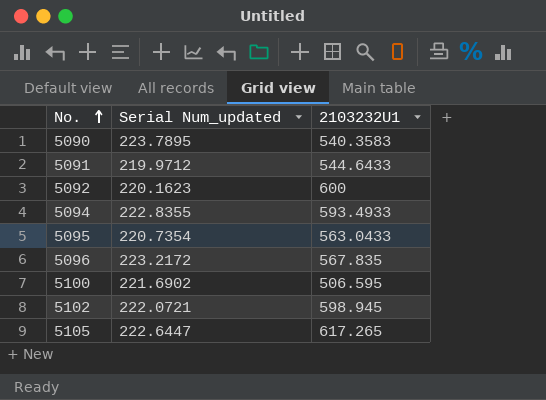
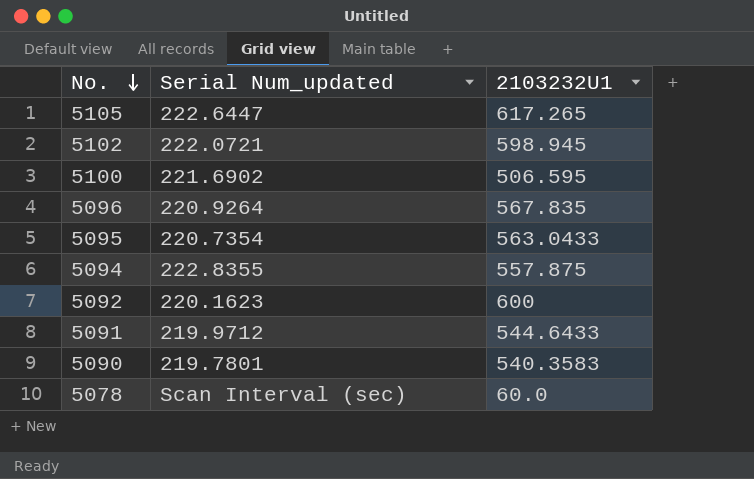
row order: No. ascending -> No. descending
5096 | Serial Num_updated: 223.2172 -> 220.9264
5094 | 2103232U1: 593.4933 -> 557.875
5090 | Serial Num_updated: 223.7895 -> 219.7801
row 5078: none -> Scan Interval (sec) | 60.0

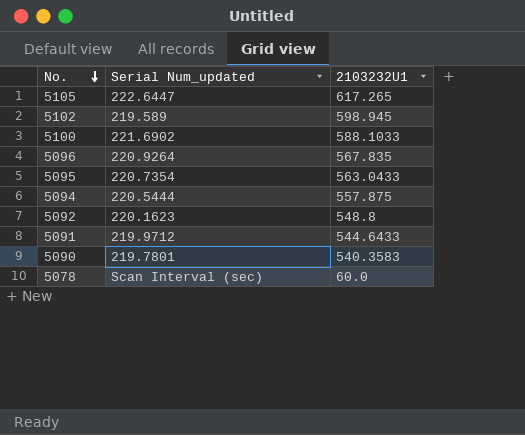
5102 | Serial Num_updated: 222.0721 -> 219.589
5100 | 2103232U1: 506.595 -> 588.1033
5094 | Serial Num_updated: 222.8355 -> 220.5444
5092 | 2103232U1: 600 -> 548.8

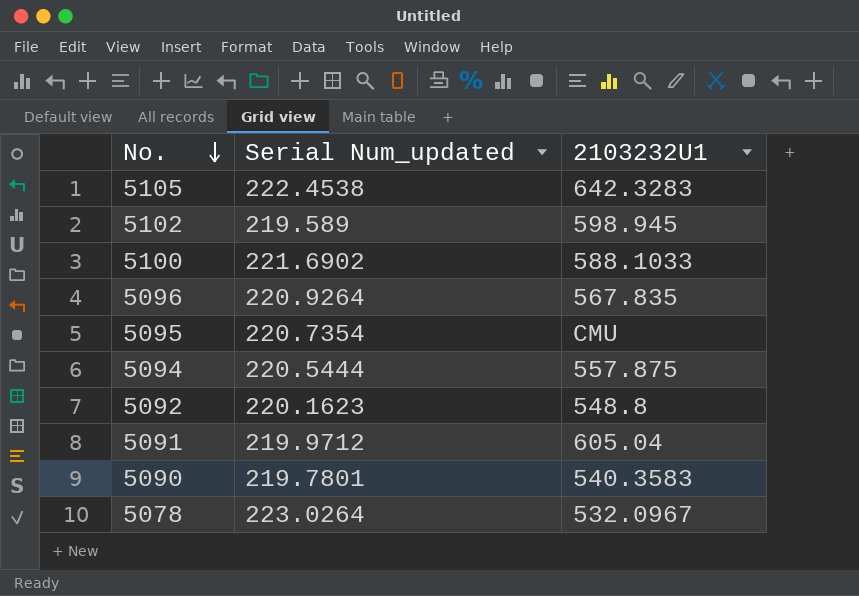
5105 | Serial Num_updated: 222.6447 -> 222.4538
5105 | 2103232U1: 617.265 -> 642.3283
5095 | 2103232U1: 563.0433 -> CMU
5091 | 2103232U1: 544.6433 -> 605.04
5078 | Serial Num_updated: Scan Interval (sec) -> 223.0264
5078 | 2103232U1: 60.0 -> 532.0967

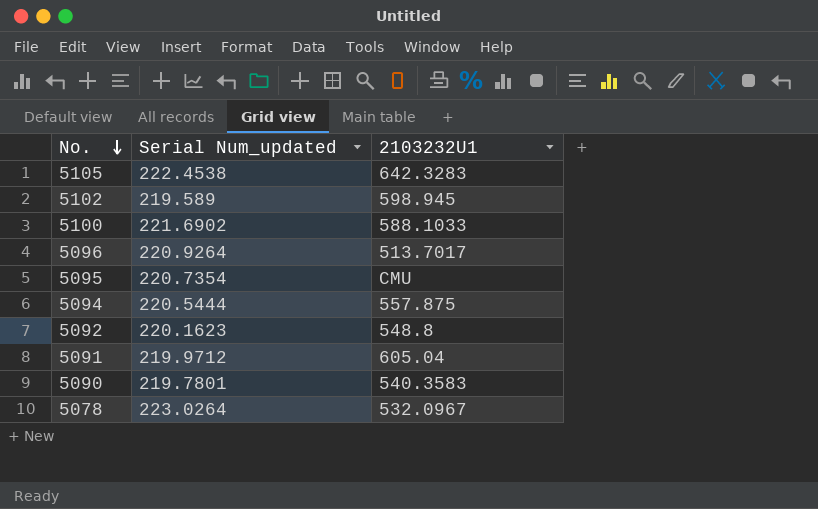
5096 | 2103232U1: 567.835 -> 513.7017

